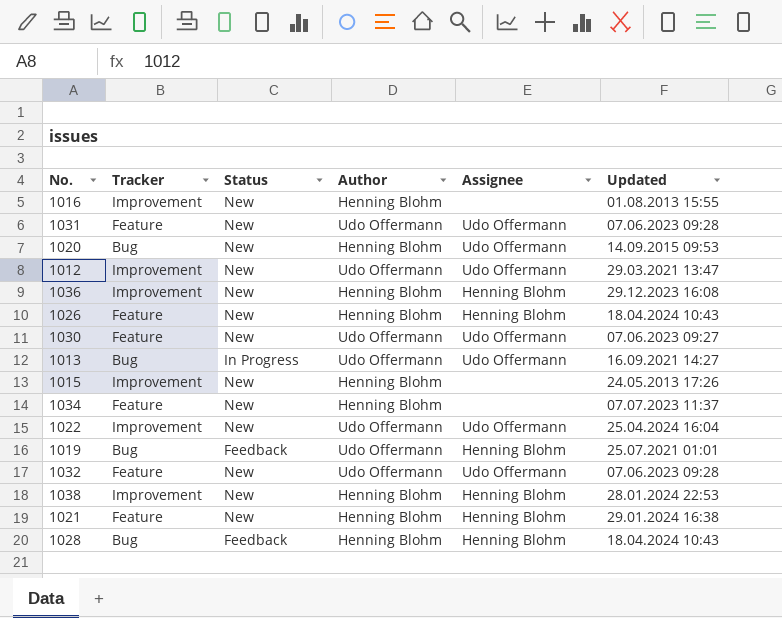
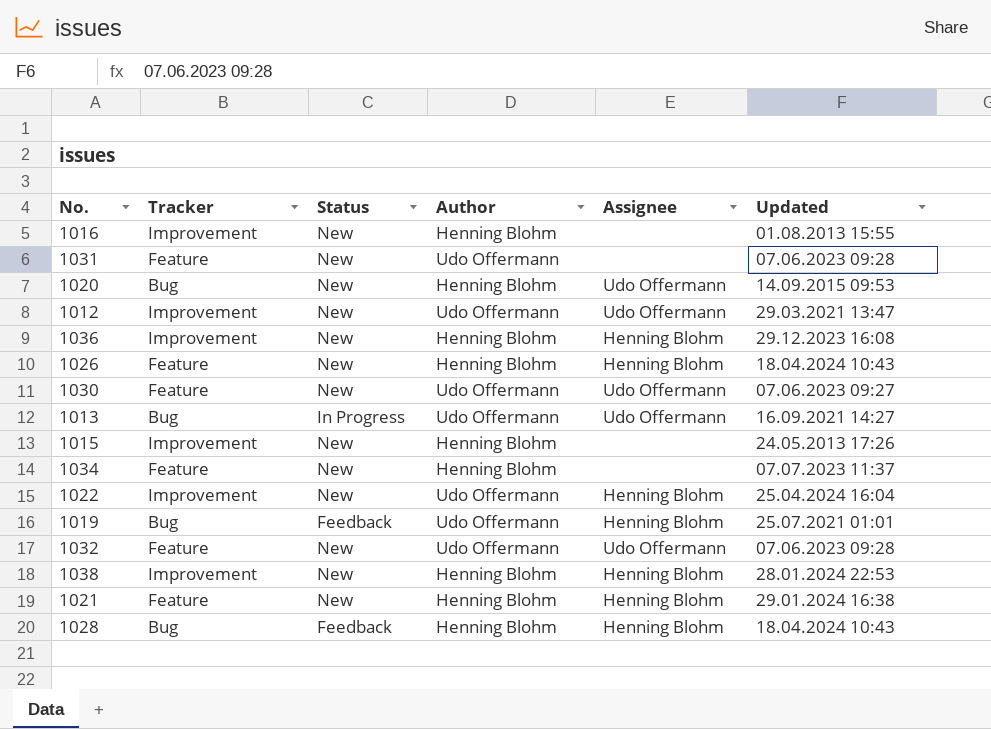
1031 | Assignee: Udo Offermann -> none
1022 | Assignee: Udo Offermann -> Henning Blohm

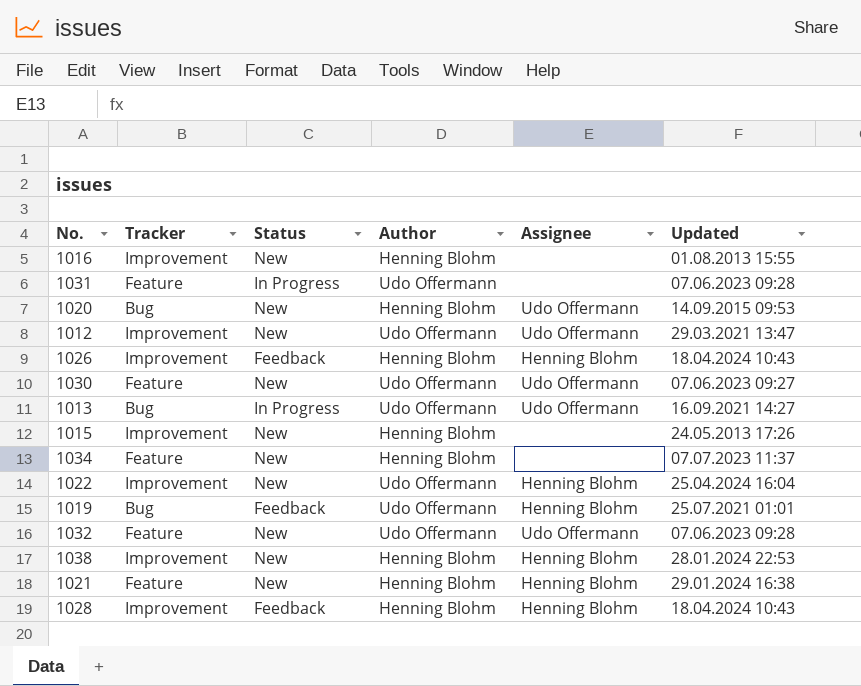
row 1036: Improvement | New | Henning Blohm | Henning Blohm | 29.12.2023 16:08 -> none
1031 | Status: New -> In Progress
1026 | Tracker: Feature -> Improvement
1026 | Status: New -> Feedback
1028 | Tracker: Bug -> Improvement

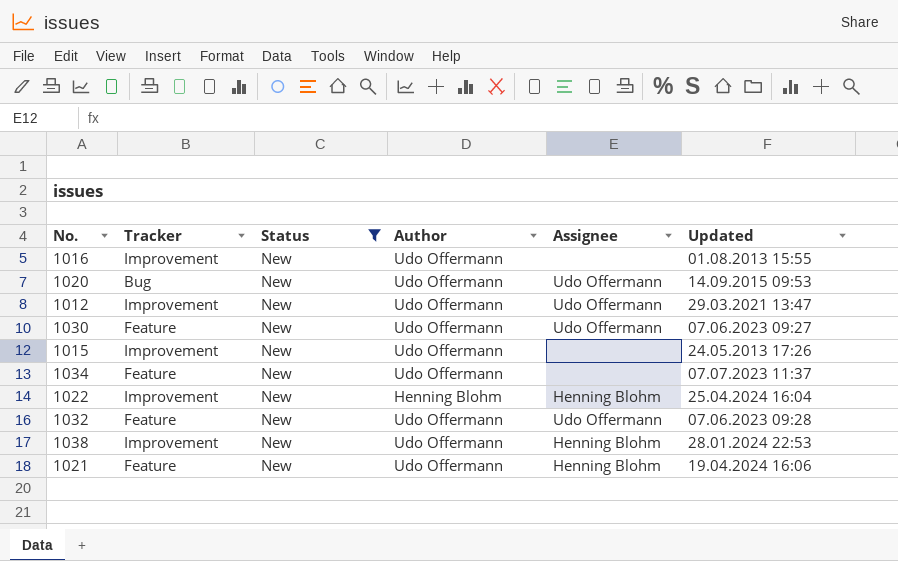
filter: none -> Status = New
1016 | Author: Henning Blohm -> Udo Offermann
1020 | Author: Henning Blohm -> Udo Offermann
1015 | Author: Henning Blohm -> Udo Offermann
1034 | Author: Henning Blohm -> Udo Offermann
1022 | Author: Udo Offermann -> Henning Blohm
1038 | Author: Henning Blohm -> Udo Offermann
1021 | Author: Henning Blohm -> Udo Offermann
1021 | Updated: 29.01.2024 16:38 -> 19.04.2024 16:06

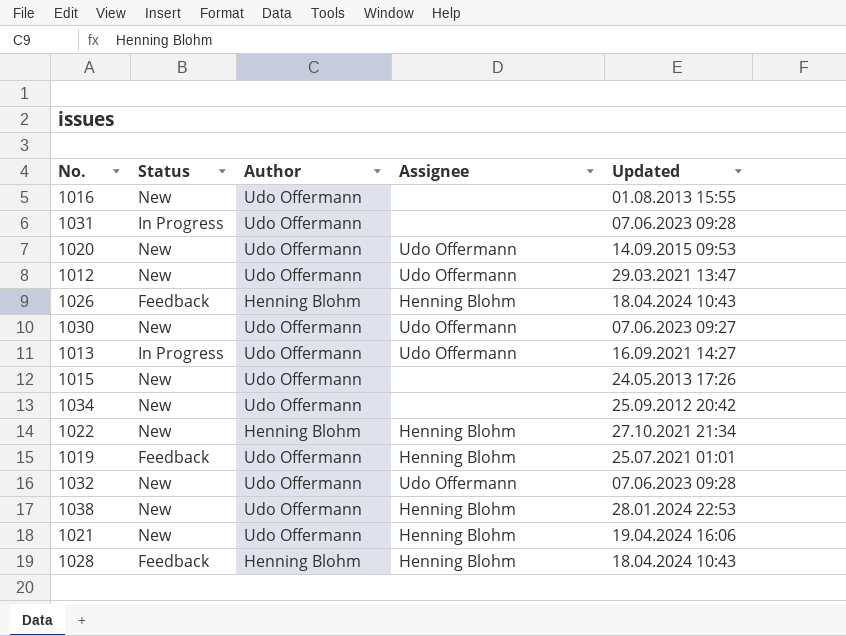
filter: Status = New -> none
column Tracker | position: 2 -> none
1034 | Updated: 07.07.2023 11:37 -> 25.09.2012 20:42
1022 | Updated: 25.04.2024 16:04 -> 27.10.2021 21:34

